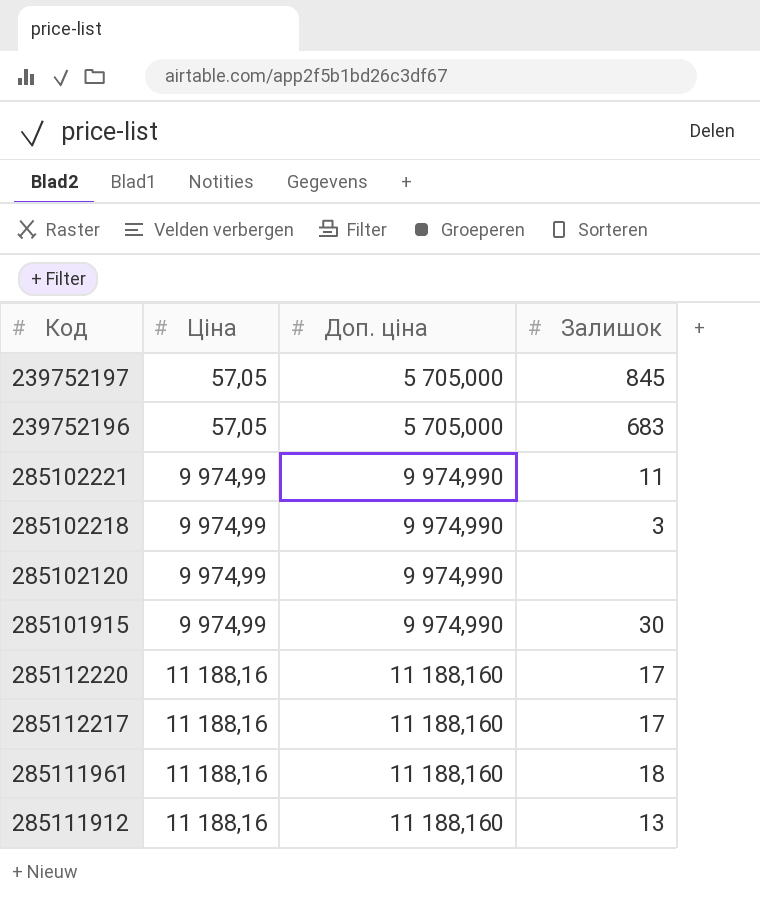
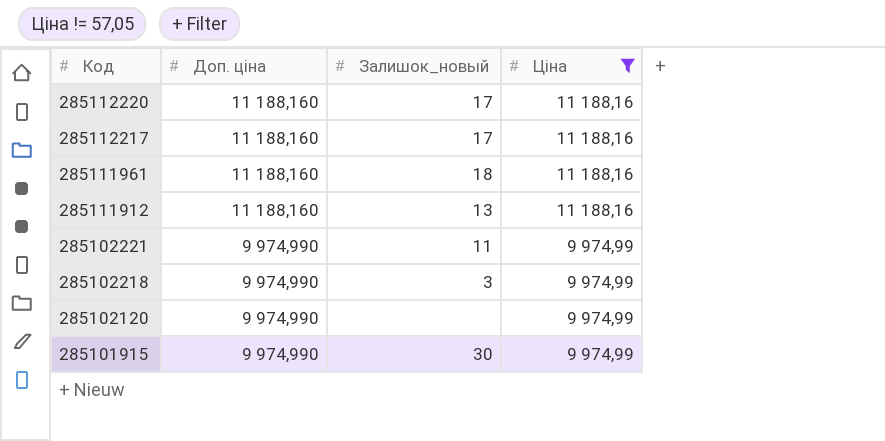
filter: none -> Ціна != 57,05
row order: Ціна ascending -> Код descending
column name: Залишок -> Залишок_новый
column Ціна | position: 2 -> 4

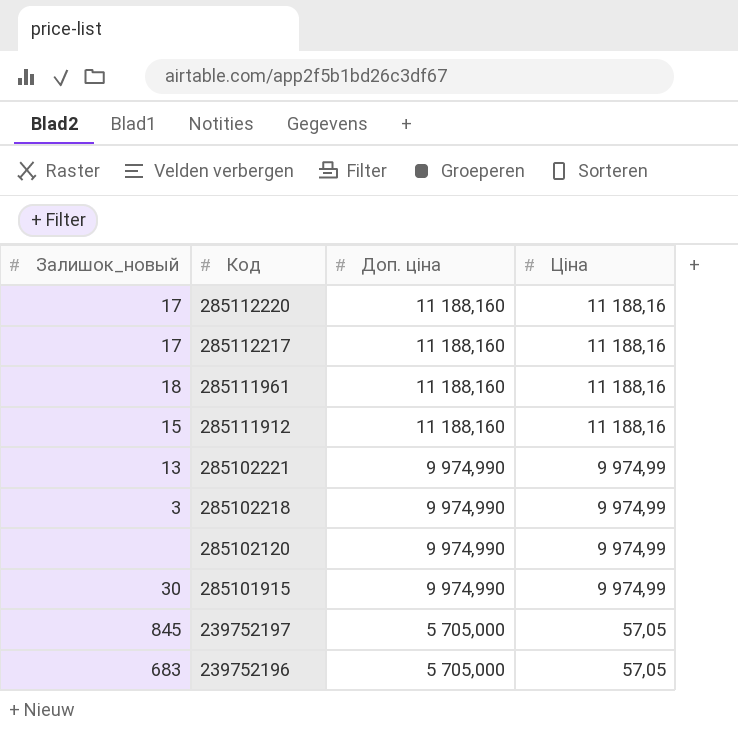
filter: Ціна != 57,05 -> none
column Залишок_новый | position: 3 -> 1
285111912 | Залишок_новый: 13 -> 15
285102221 | Залишок_новый: 11 -> 13

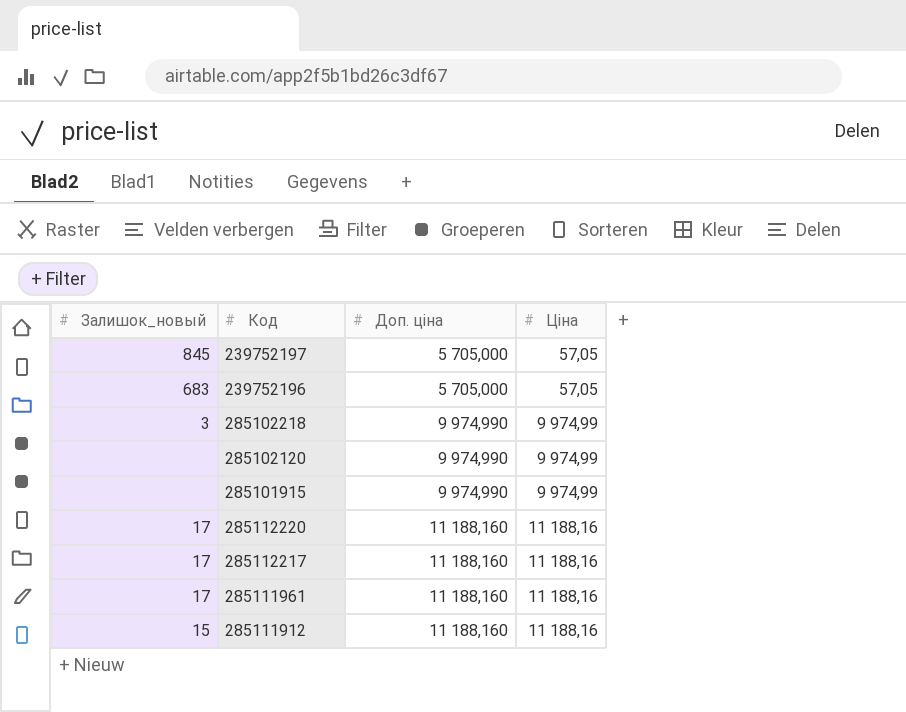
row order: Код descending -> Доп. ціна ascending
row 285102221: 13 | 9 974,990 | 9 974,99 -> none
285101915 | Залишок_новый: 30 -> none
285111961 | Залишок_новый: 18 -> 17

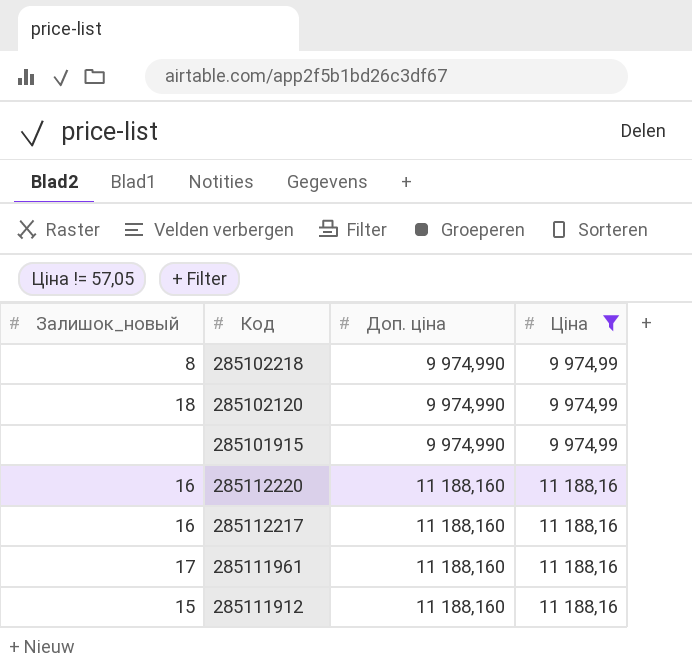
filter: none -> Ціна != 57,05
285102218 | Залишок_новый: 3 -> 8
285102120 | Залишок_новый: none -> 18
285112220 | Залишок_новый: 17 -> 16
285112217 | Залишок_новый: 17 -> 16

